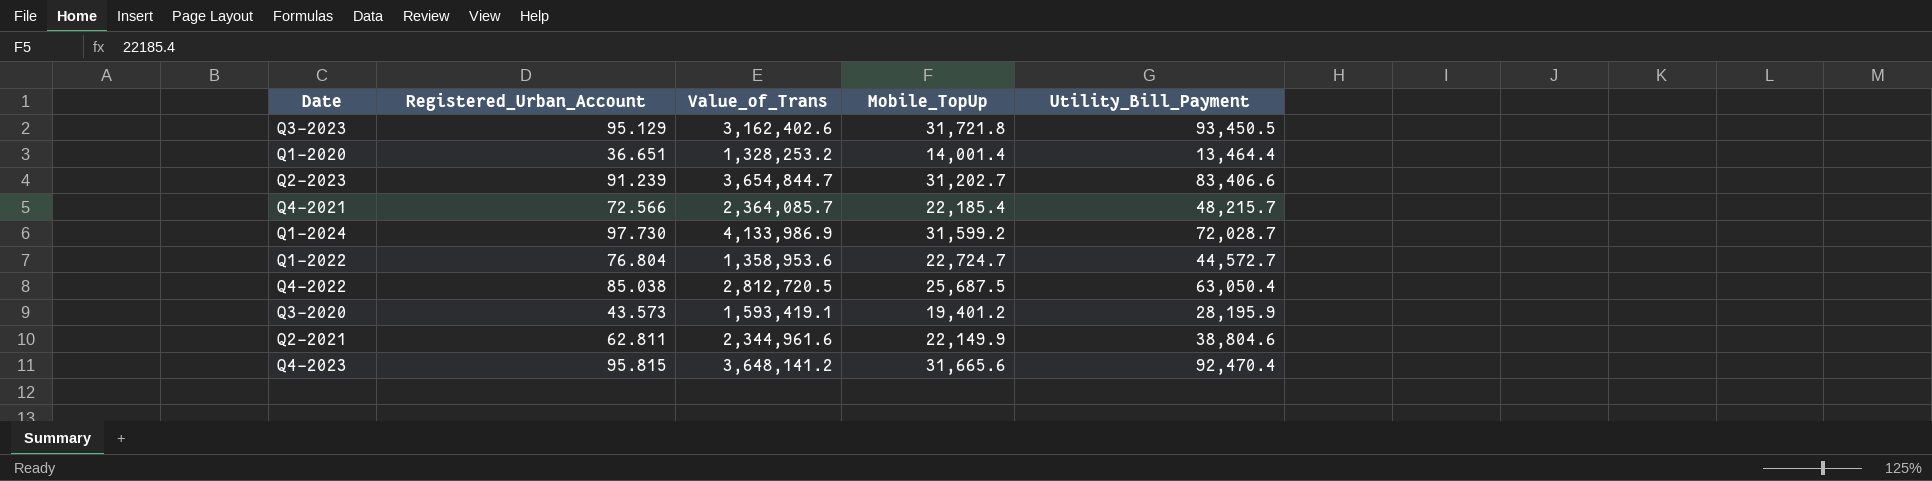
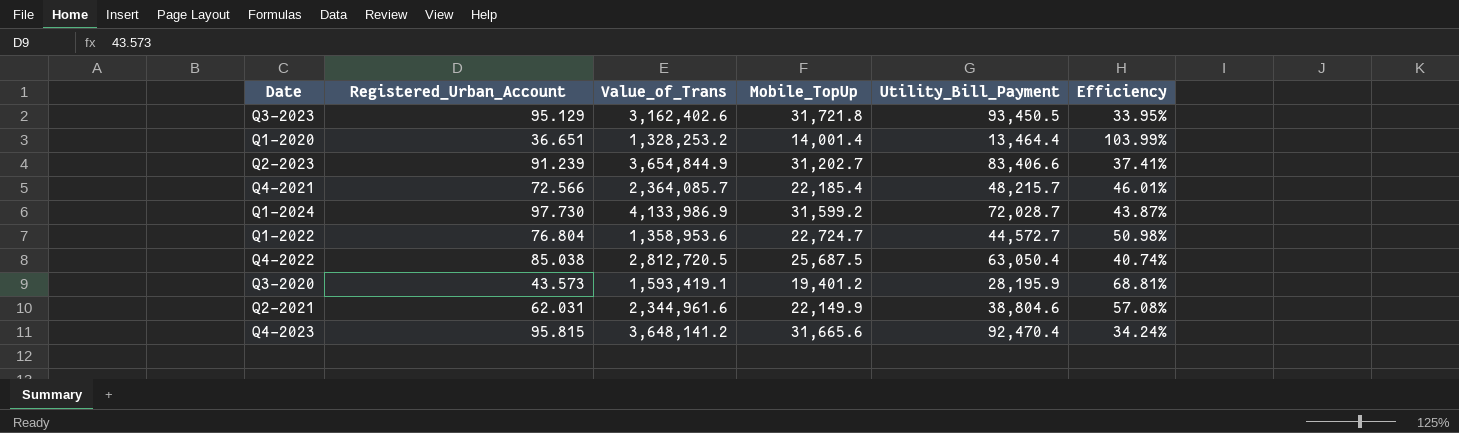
column Efficiency | formula: none -> [Mobile_TopUp] / [Utility_Bill_Payment]
Q2-2023 | Value_of_Trans: 3,654,844.7 -> 3,654,844.9
Q2-2021 | Registered_Urban_Account: 62.811 -> 62.031

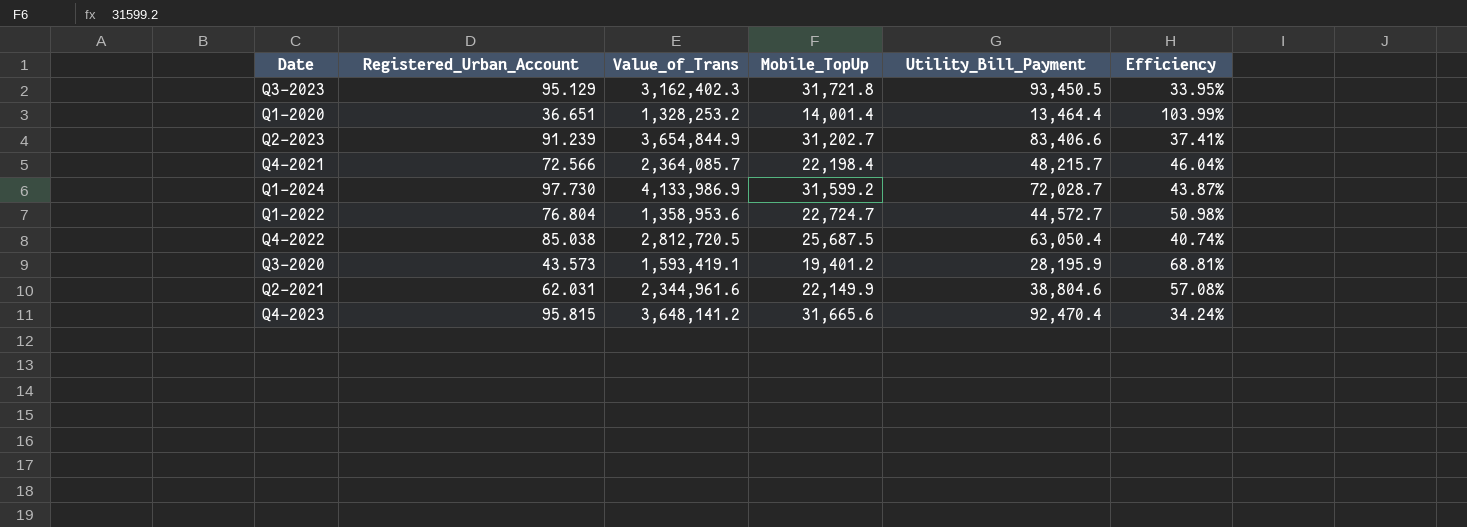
Q3-2023 | Value_of_Trans: 3,162,402.6 -> 3,162,402.3
Q4-2021 | Mobile_TopUp: 22,185.4 -> 22,198.4
Q4-2021 | Efficiency: 46.01% -> 46.04%

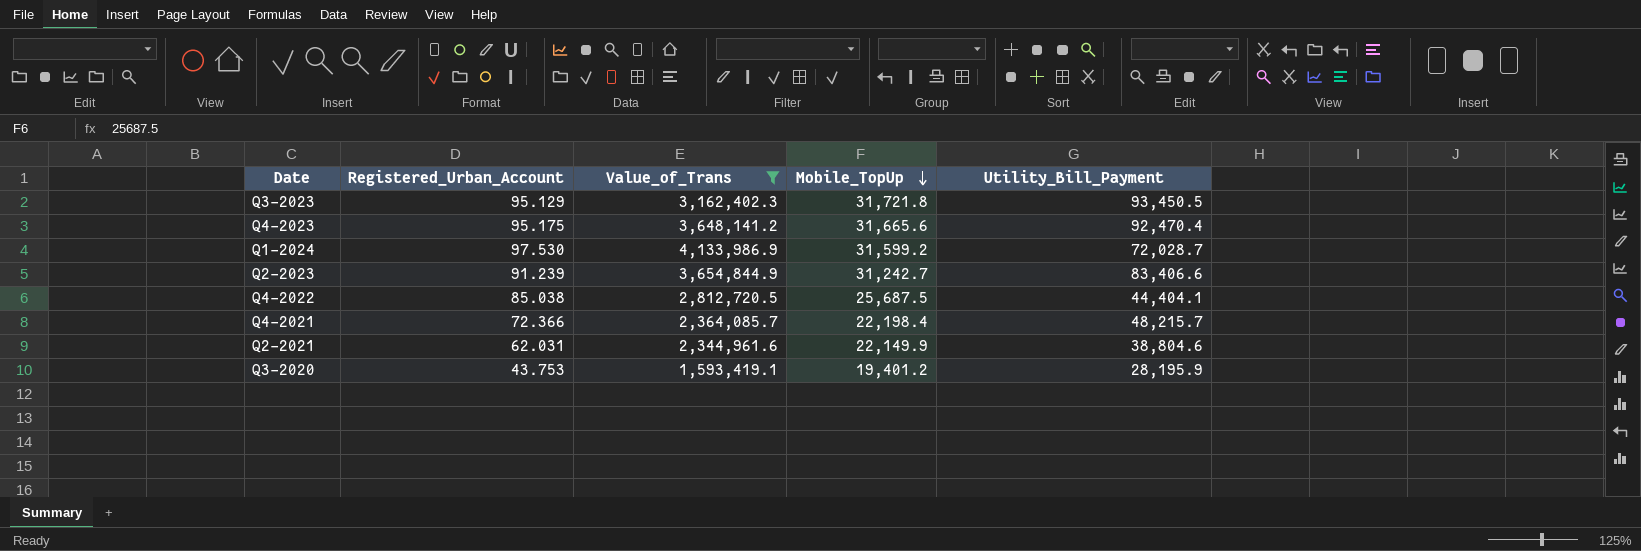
filter: none -> Value_of_Trans >= 1,593,419.1
row order: none -> Mobile_TopUp descending
column Efficiency | formula: [Mobile_TopUp] / [Utility_Bill_Payment] -> none
Q4-2023 | Registered_Urban_Account: 95.815 -> 95.175
Q1-2024 | Registered_Urban_Account: 97.730 -> 97.530
Q2-2023 | Mobile_TopUp: 31,202.7 -> 31,242.7
Q4-2022 | Utility_Bill_Payment: 63,050.4 -> 44,404.1
Q4-2021 | Registered_Urban_Account: 72.566 -> 72.366
Q3-2020 | Registered_Urban_Account: 43.573 -> 43.753

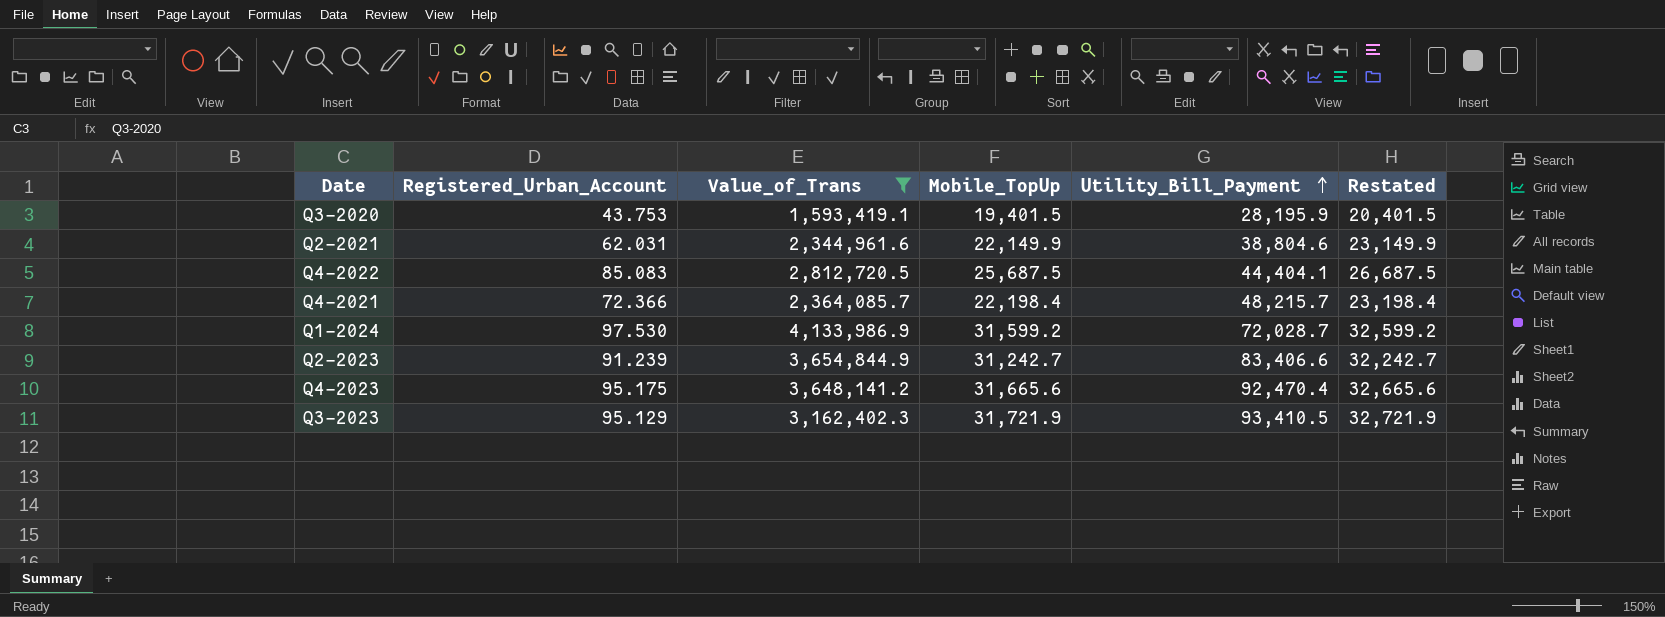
row order: Mobile_TopUp descending -> Utility_Bill_Payment ascending
column Restated | formula: none -> [Mobile_TopUp] + 1000
Q3-2020 | Mobile_TopUp: 19,401.2 -> 19,401.5
Q4-2022 | Registered_Urban_Account: 85.038 -> 85.083
Q3-2023 | Mobile_TopUp: 31,721.8 -> 31,721.9
Q3-2023 | Utility_Bill_Payment: 93,450.5 -> 93,410.5

